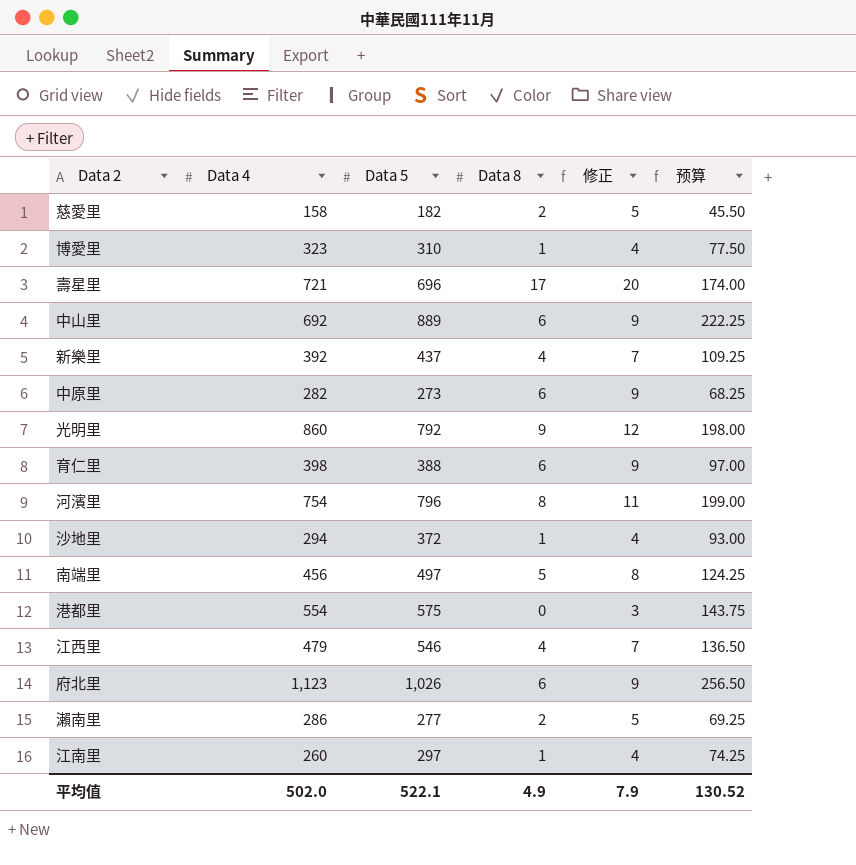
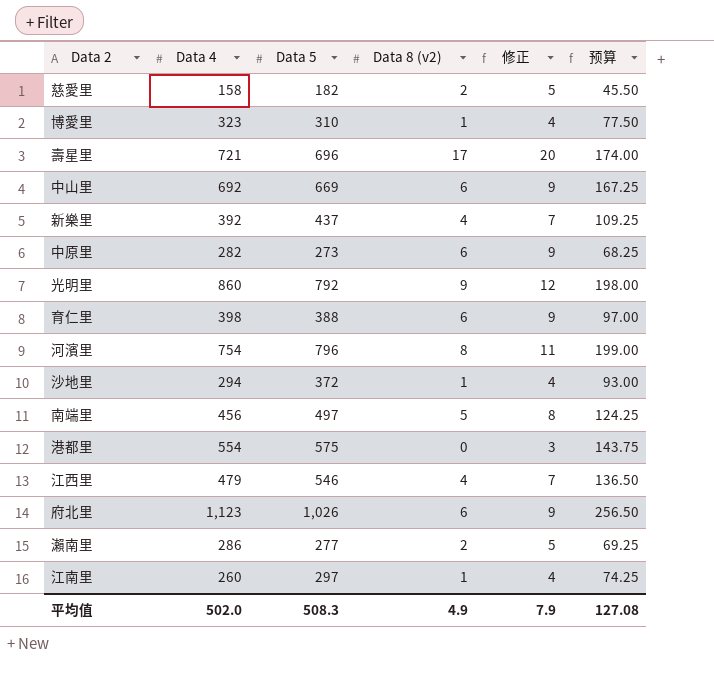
column name: Data 8 -> Data 8 (v2)
中山里 | Data 5: 889 -> 669
中山里 | 预算: 222.25 -> 167.25
平均值 | Data 5: 522.1 -> 508.3
平均值 | 预算: 130.52 -> 127.08

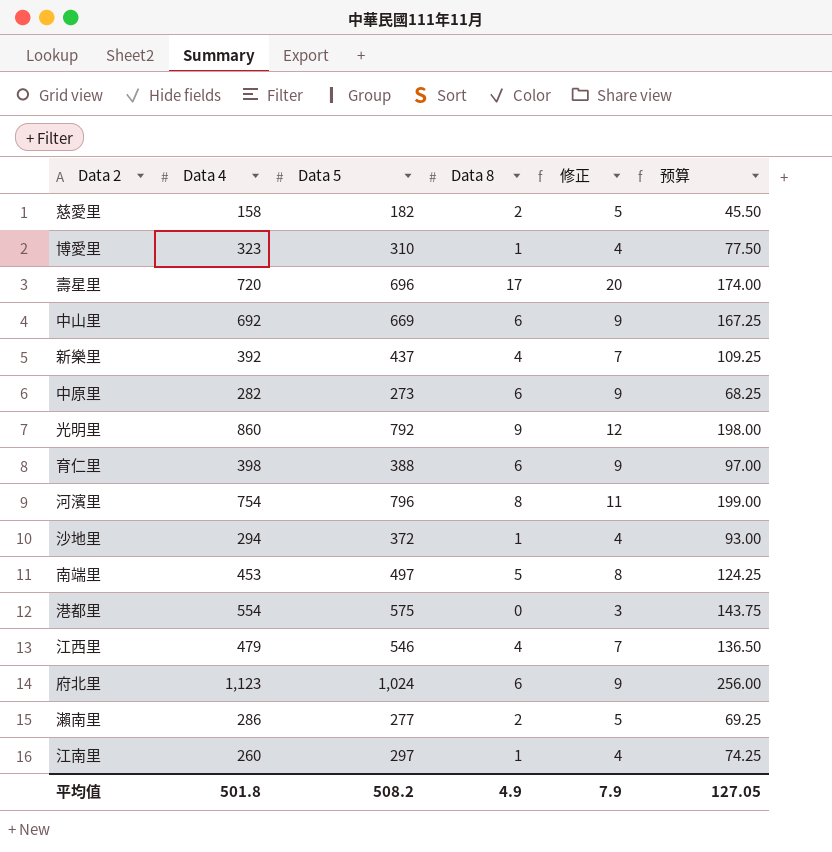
column name: Data 8 (v2) -> Data 8
壽星里 | Data 4: 721 -> 720
南端里 | Data 4: 456 -> 453
府北里 | Data 5: 1,026 -> 1,024
府北里 | 预算: 256.50 -> 256.00
平均值 | Data 4: 502.0 -> 501.8
平均值 | Data 5: 508.3 -> 508.2
平均值 | 预算: 127.08 -> 127.05

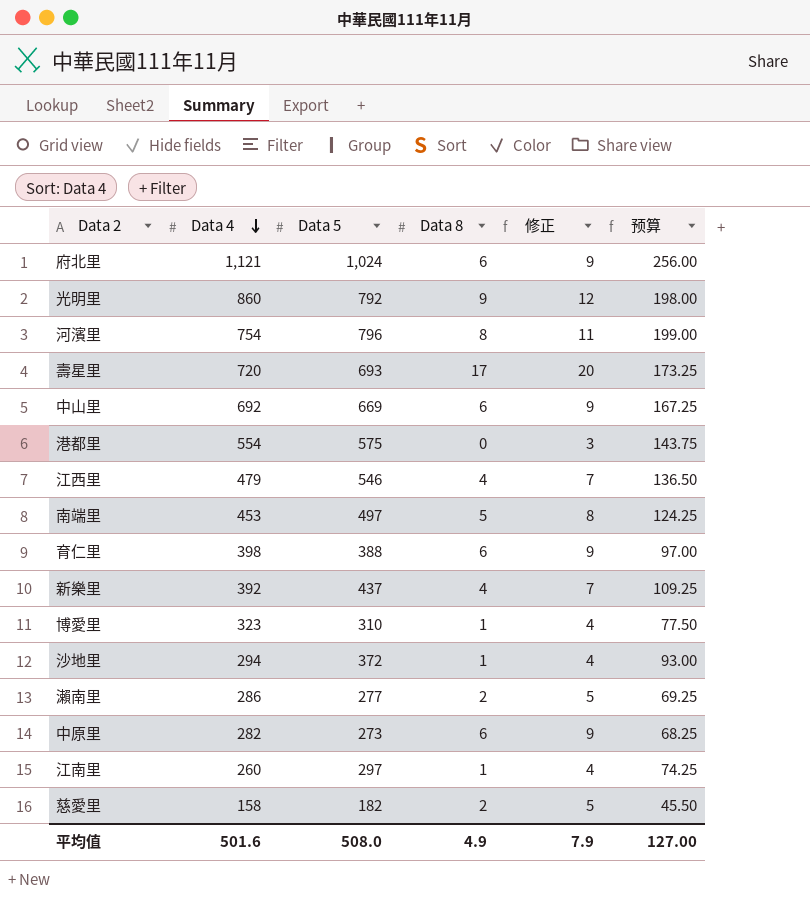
row order: none -> Data 4 descending
府北里 | Data 4: 1,123 -> 1,121
壽星里 | Data 5: 696 -> 693
壽星里 | 预算: 174.00 -> 173.25
平均值 | Data 4: 501.8 -> 501.6
平均值 | Data 5: 508.2 -> 508.0
平均值 | 预算: 127.05 -> 127.00

